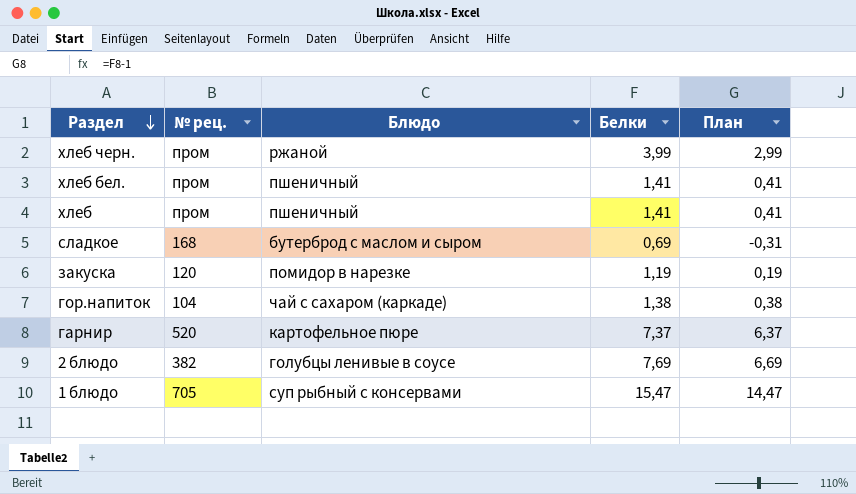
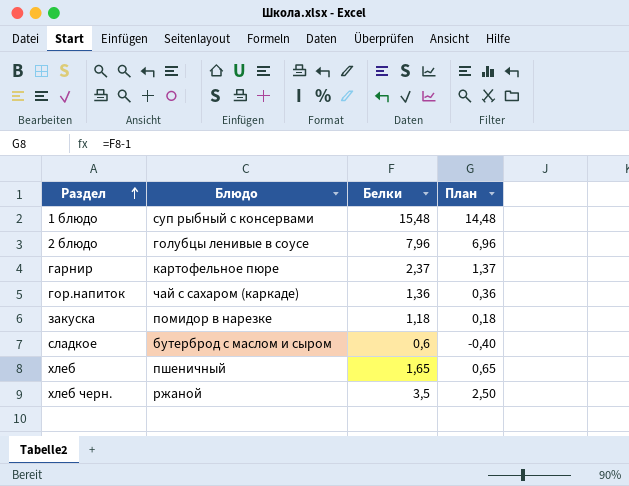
row order: Раздел descending -> Раздел ascending
column № рец. | position: 2 -> none
row хлеб бел.: пром | пшеничный | 1,41 | 0,41 -> none
1 блюдо | Белки: 15,47 -> 15,48
1 блюдо | План: 14,47 -> 14,48
2 блюдо | Белки: 7,69 -> 7,96
2 блюдо | План: 6,69 -> 6,96
гарнир | Белки: 7,37 -> 2,37
гарнир | План: 6,37 -> 1,37
гор.напиток | Белки: 1,38 -> 1,36
гор.напиток | План: 0,38 -> 0,36
закуска | Белки: 1,19 -> 1,18
закуска | План: 0,19 -> 0,18
сладкое | Белки: 0,69 -> 0,6
сладкое | План: -0,31 -> -0,40
хлеб | Белки: 1,41 -> 1,65
хлеб | План: 0,41 -> 0,65
хлеб черн. | Белки: 3,99 -> 3,5
хлеб черн. | План: 2,99 -> 2,50

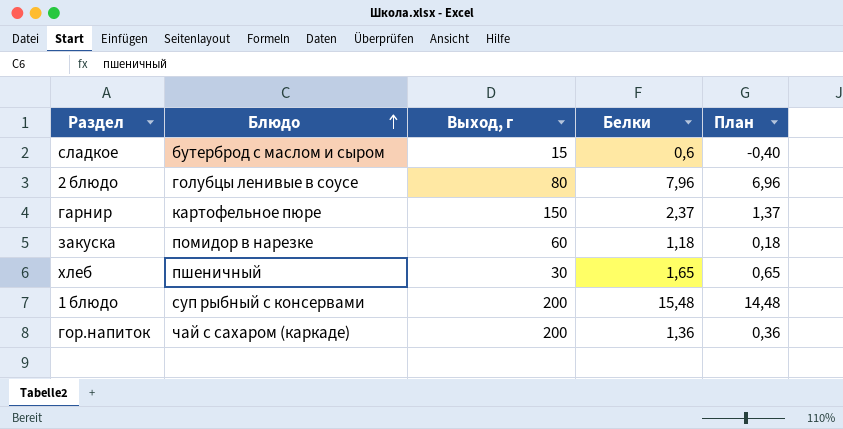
row order: Раздел ascending -> Блюдо ascending
column Выход, г | position: none -> 3
row хлеб черн.: ржаной | 3,5 | 2,50 -> none

